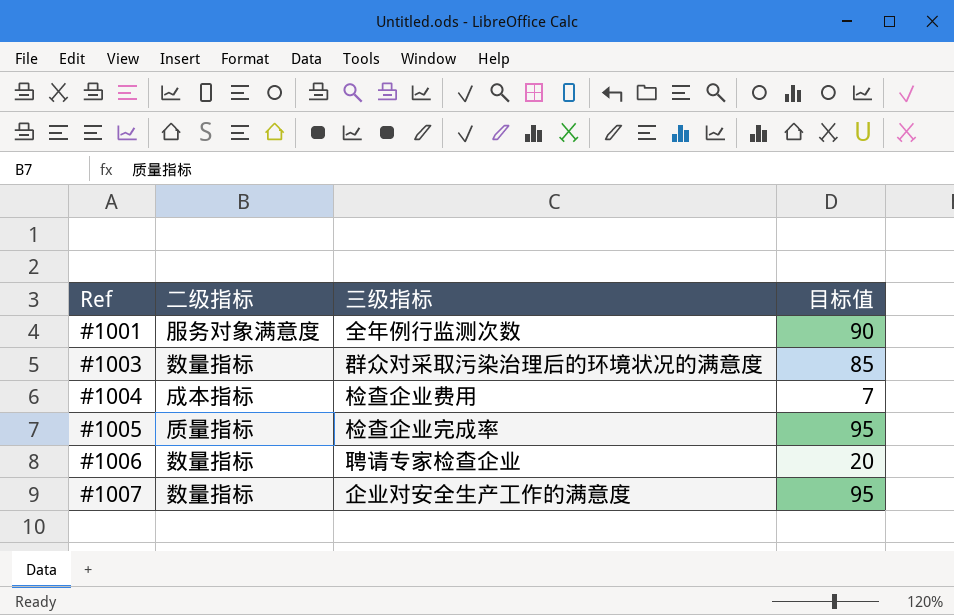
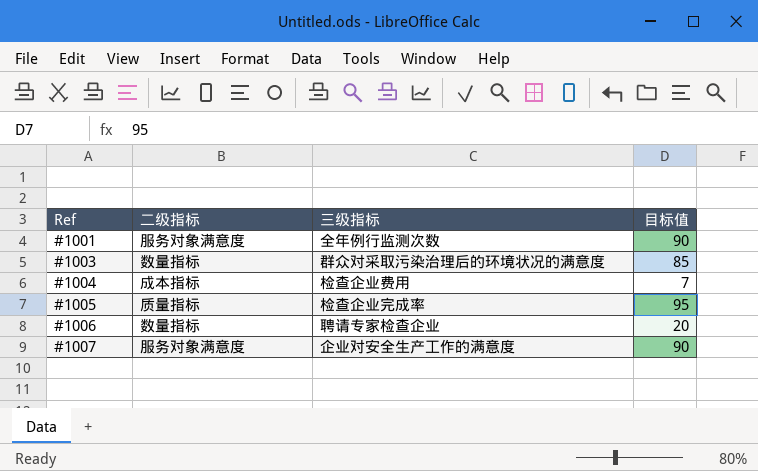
#1007 | 二级指标: 数量指标 -> 服务对象满意度
#1007 | 目标值: 95 -> 90

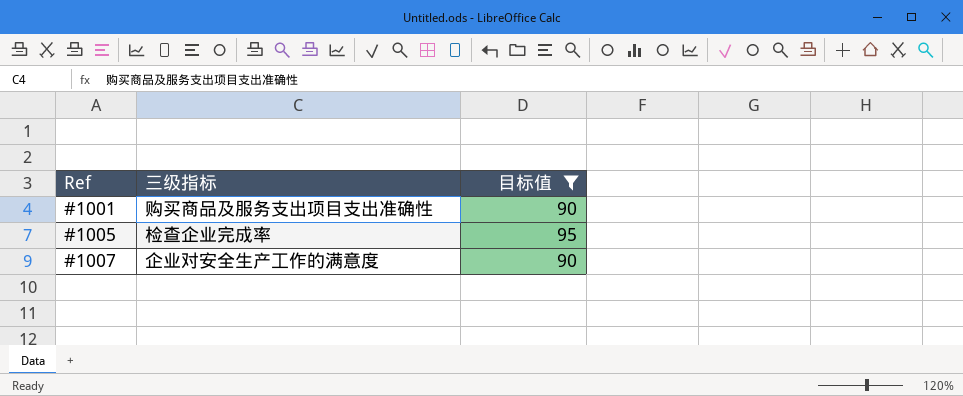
filter: none -> 目标值 >= 90
column 二级指标 | position: 2 -> none
#1001 | 三级指标: 全年例行监测次数 -> 购买商品及服务支出项目支出准确性

